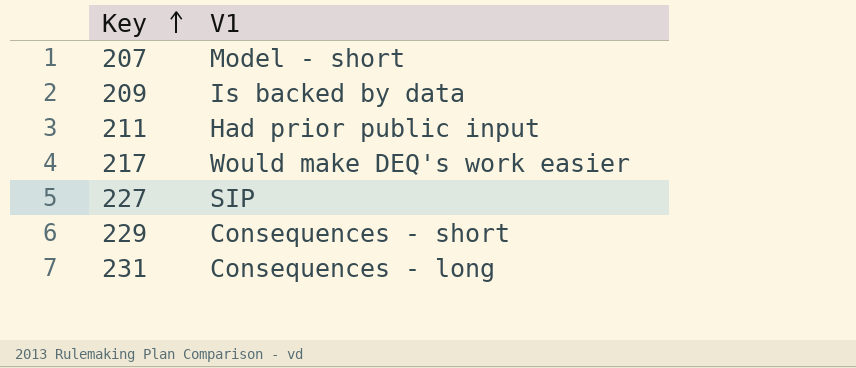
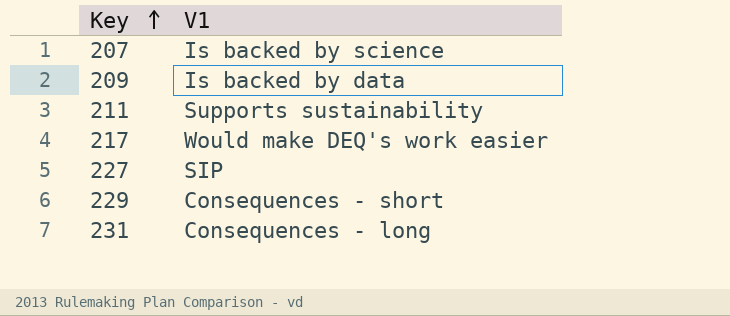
207 | V1: Model - short -> Is backed by science
211 | V1: Had prior public input -> Supports sustainability

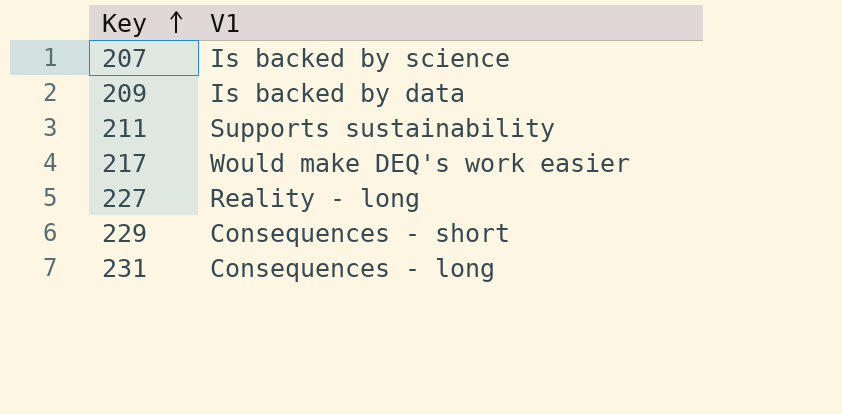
227 | V1: SIP -> Reality - long

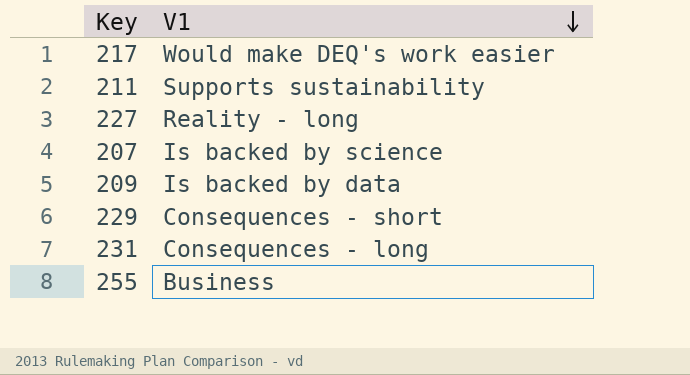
row order: Key ascending -> V1 descending
row 255: none -> Business

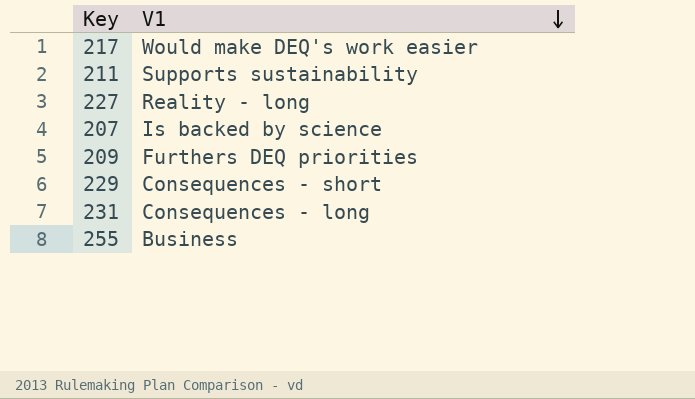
209 | V1: Is backed by data -> Furthers DEQ priorities

